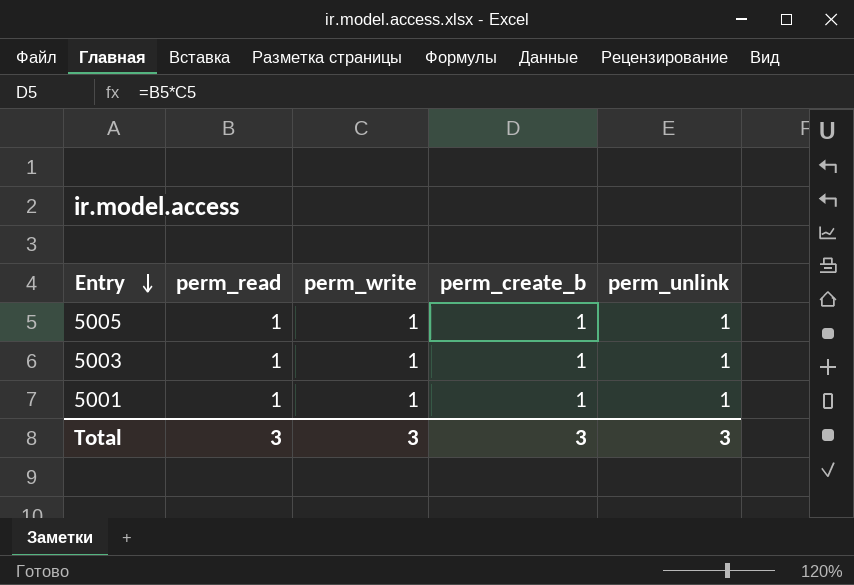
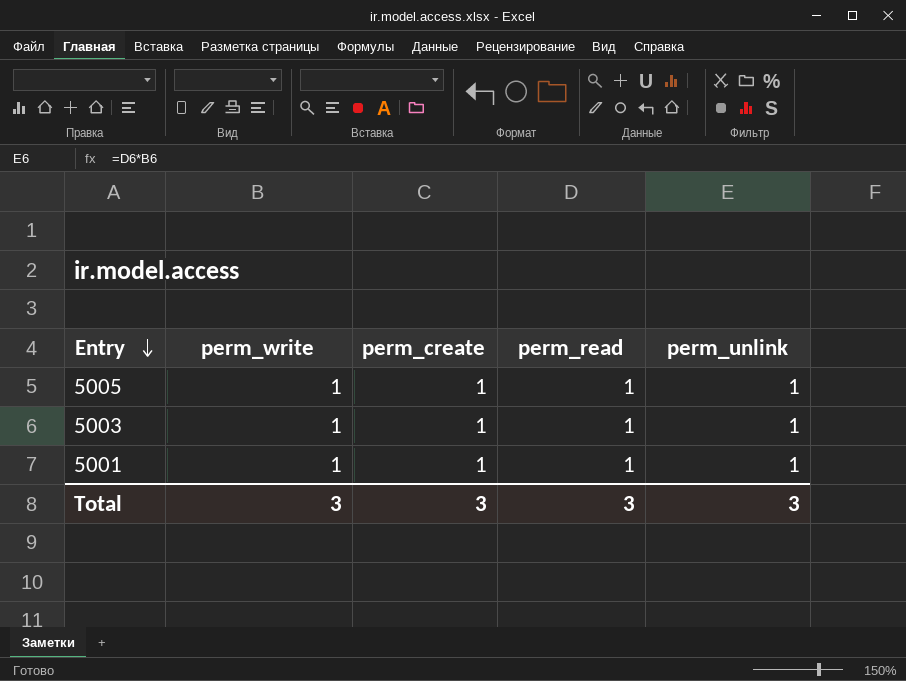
column name: perm_create_b -> perm_create
column perm_read | position: 2 -> 4

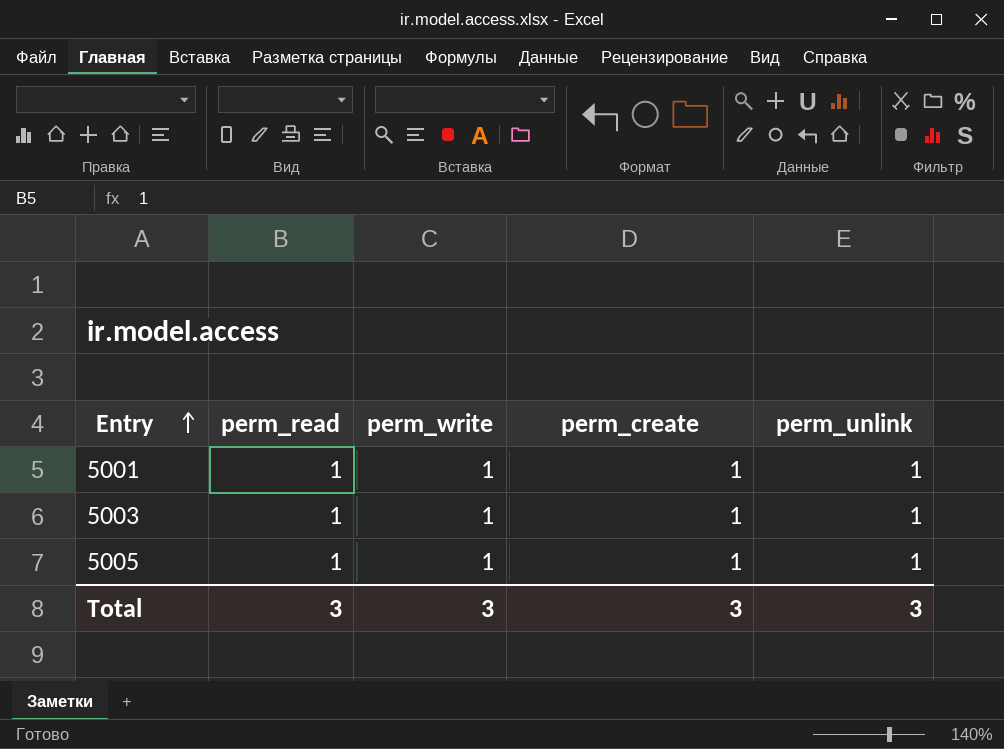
row order: Entry descending -> Entry ascending
column perm_read | position: 4 -> 2

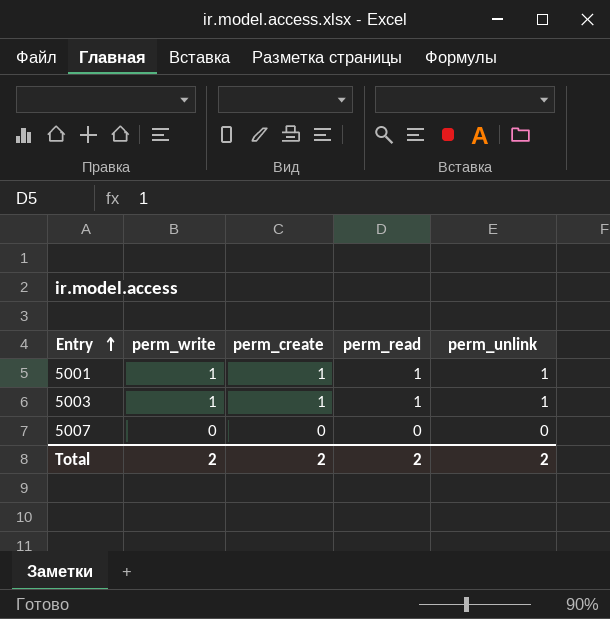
column perm_read | position: 2 -> 4
row 5005: 1 | 1 | 1 | 1 -> none
row 5007: none -> 0 | 0 | 0 | 0
Total | perm_write: 3 -> 2
Total | perm_create: 3 -> 2
Total | perm_read: 3 -> 2
Total | perm_unlink: 3 -> 2

